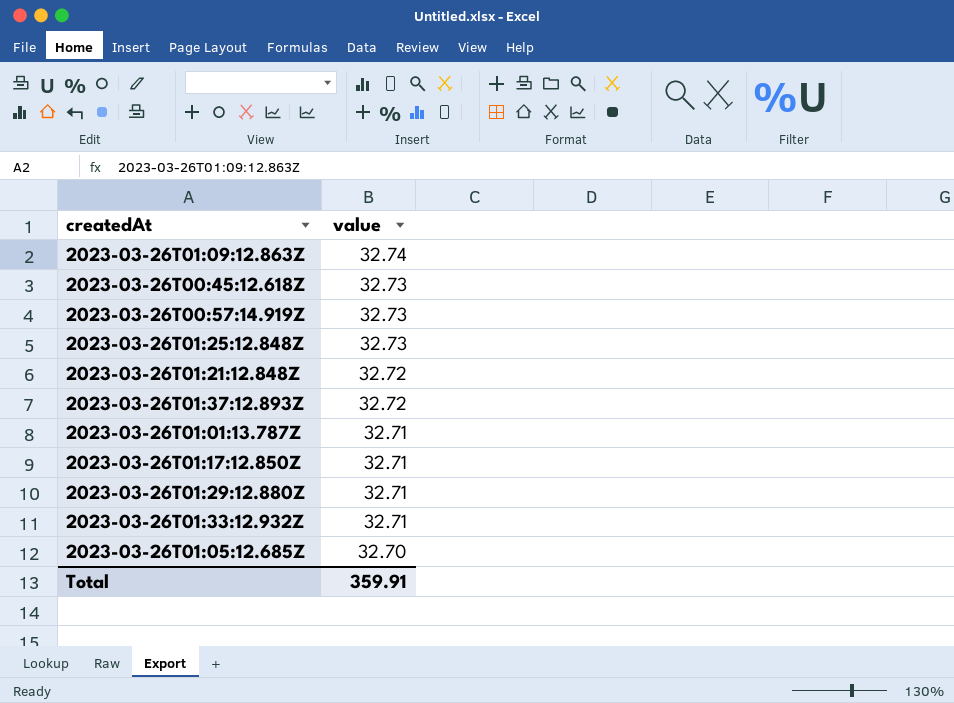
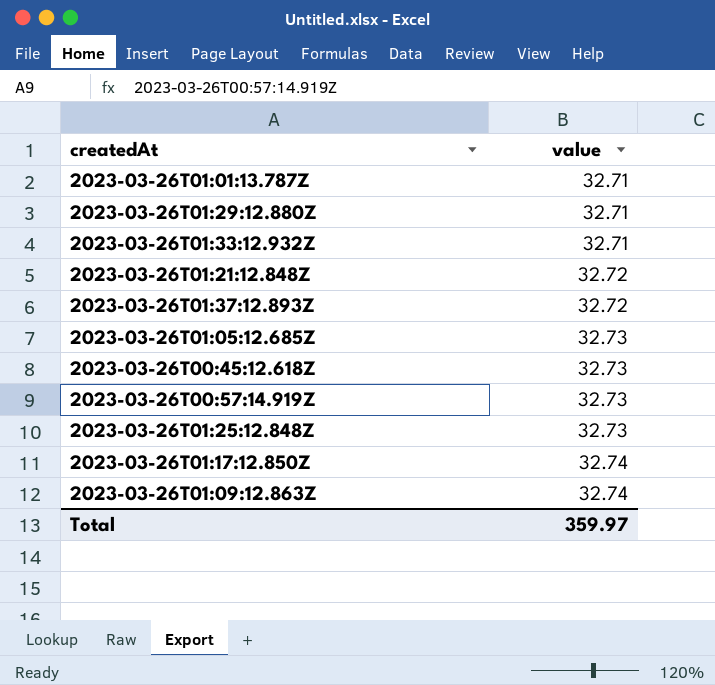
row order: value descending -> value ascending
2023-03-26T01:05:12.685Z | value: 32.70 -> 32.73
2023-03-26T01:17:12.850Z | value: 32.71 -> 32.74
Total | value: 359.91 -> 359.97

